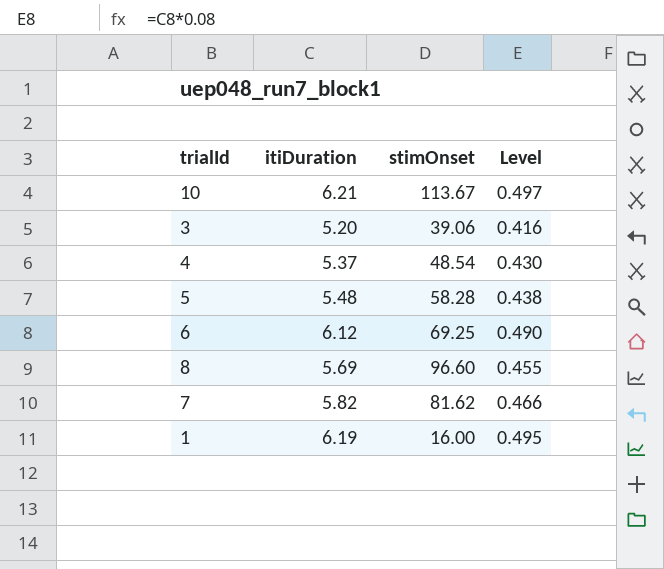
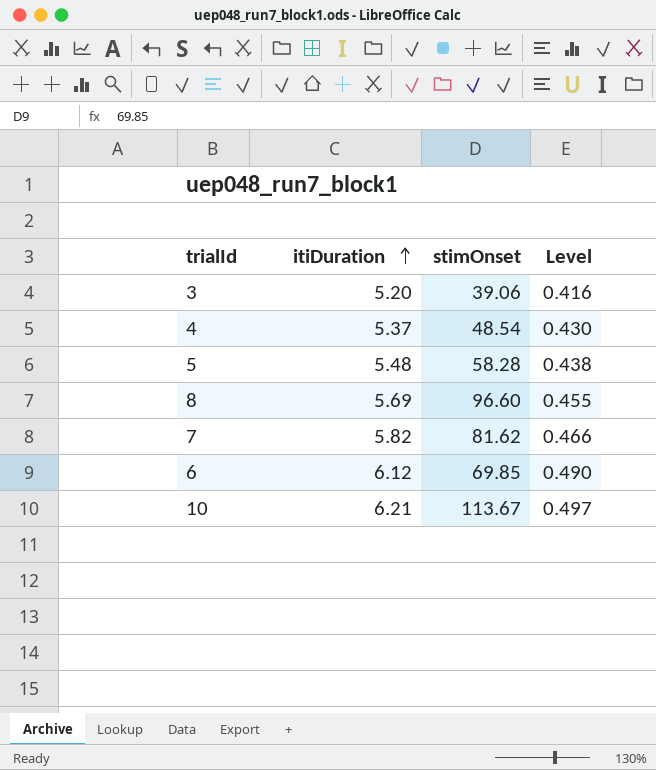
row order: none -> itiDuration ascending
row 1: 6.19 | 16.00 | 0.495 -> none
6 | stimOnset: 69.25 -> 69.85

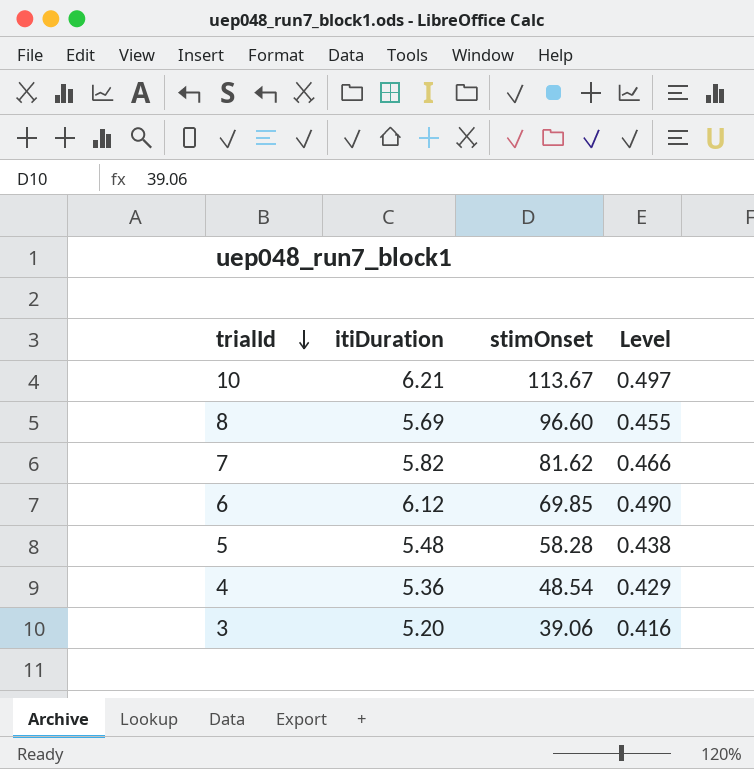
row order: itiDuration ascending -> trialId descending
4 | itiDuration: 5.37 -> 5.36
4 | Level: 0.430 -> 0.429

